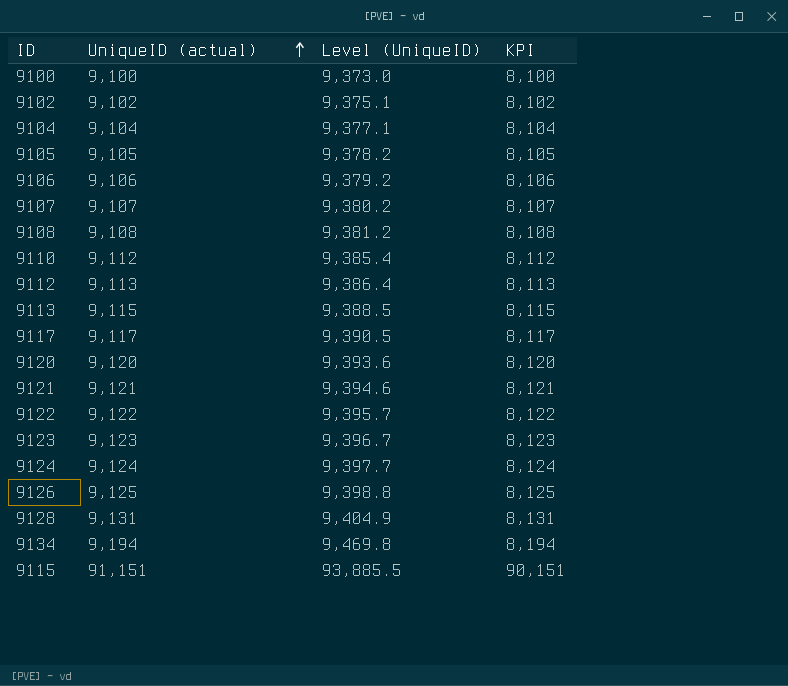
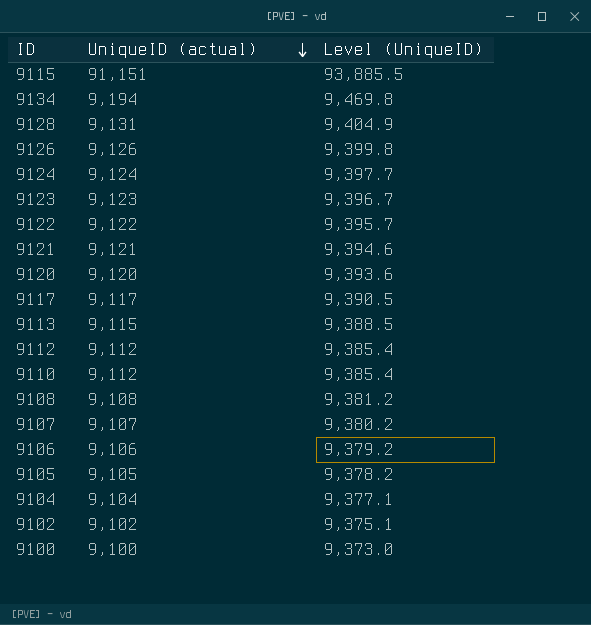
row order: UniqueID (actual) ascending -> UniqueID (actual) descending
column KPI | formula: [UniqueID (actual)] - 1000 -> none
9126 | UniqueID (actual): 9,125 -> 9,126
9126 | Level (UniqueID): 9,398.8 -> 9,399.8
9112 | UniqueID (actual): 9,113 -> 9,112
9112 | Level (UniqueID): 9,386.4 -> 9,385.4

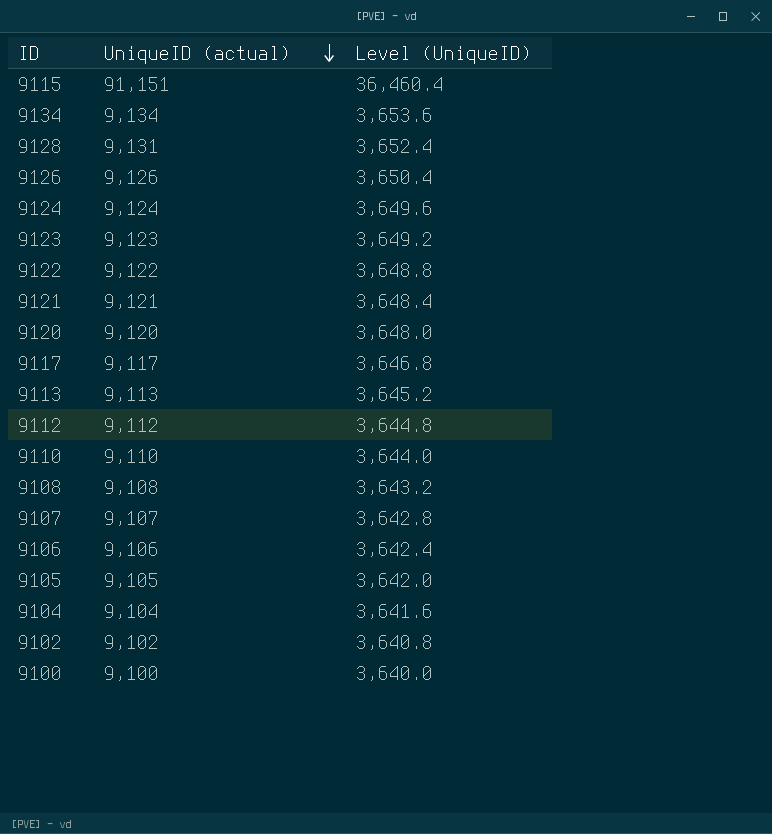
column Level (UniqueID) | formula: [UniqueID (actual)] * 1.03 -> [UniqueID (actual)] * 0.4
9134 | UniqueID (actual): 9,194 -> 9,134
9113 | UniqueID (actual): 9,115 -> 9,113
9110 | UniqueID (actual): 9,112 -> 9,110

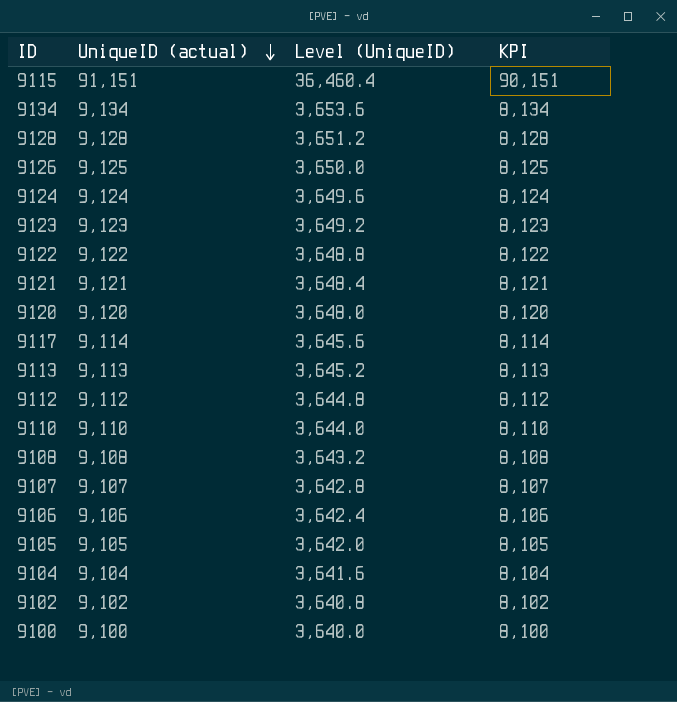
column KPI | formula: none -> [UniqueID (actual)] - 1000
9128 | UniqueID (actual): 9,131 -> 9,128
9128 | Level (UniqueID): 3,652.4 -> 3,651.2
9126 | UniqueID (actual): 9,126 -> 9,125
9126 | Level (UniqueID): 3,650.4 -> 3,650.0
9117 | UniqueID (actual): 9,117 -> 9,114
9117 | Level (UniqueID): 3,646.8 -> 3,645.6

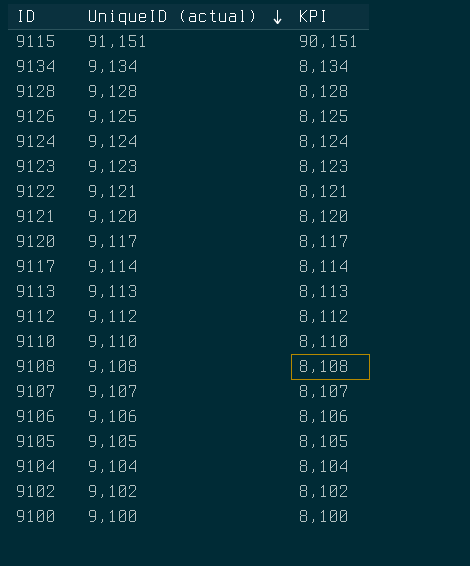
column Level (UniqueID) | formula: [UniqueID (actual)] * 0.4 -> none
9122 | UniqueID (actual): 9,122 -> 9,121
9122 | KPI: 8,122 -> 8,121
9121 | UniqueID (actual): 9,121 -> 9,120
9121 | KPI: 8,121 -> 8,120
9120 | UniqueID (actual): 9,120 -> 9,117
9120 | KPI: 8,120 -> 8,117

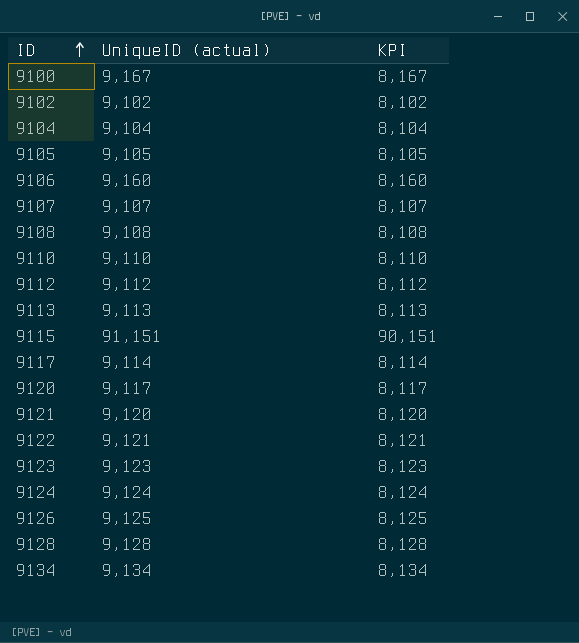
row order: UniqueID (actual) descending -> ID ascending
9100 | UniqueID (actual): 9,100 -> 9,167
9100 | KPI: 8,100 -> 8,167
9106 | UniqueID (actual): 9,106 -> 9,160
9106 | KPI: 8,106 -> 8,160

